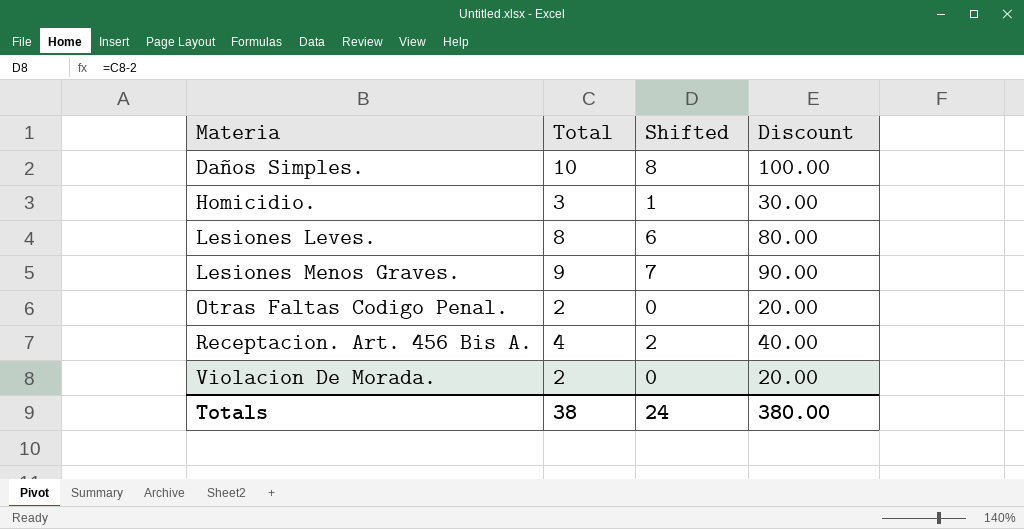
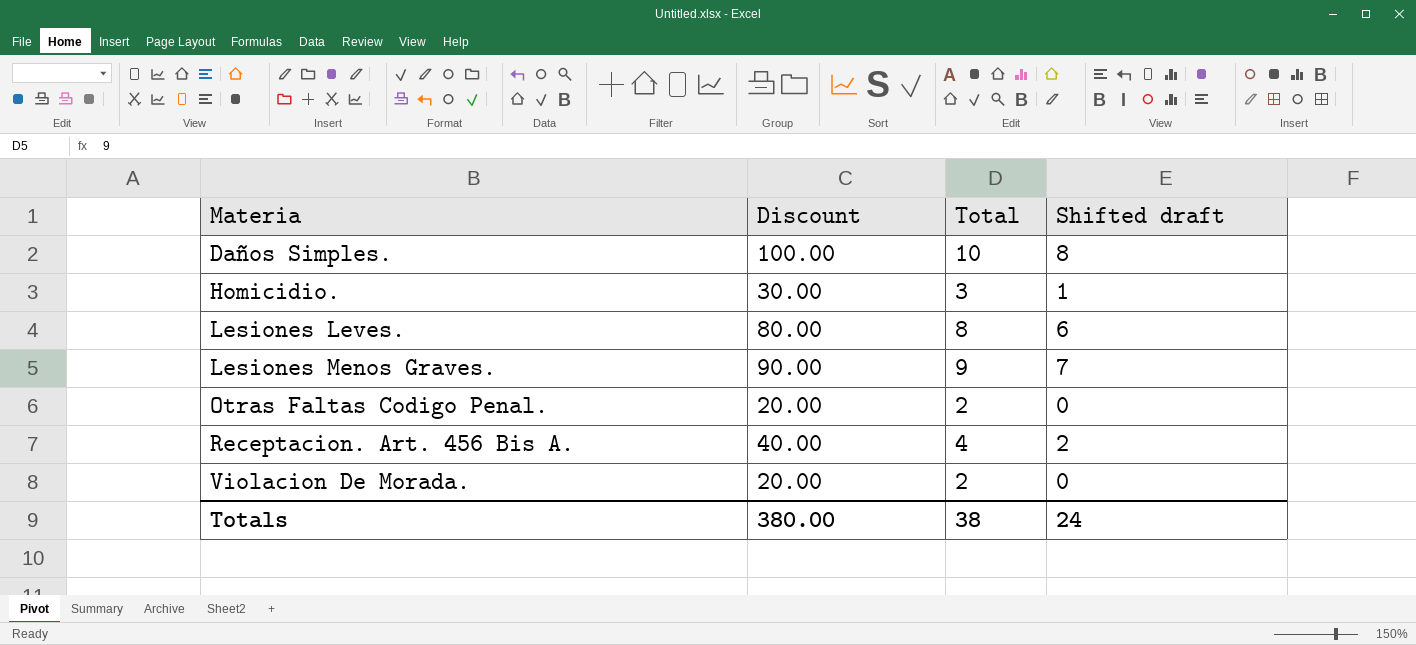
column Discount | position: 4 -> 2
column name: Shifted -> Shifted draft

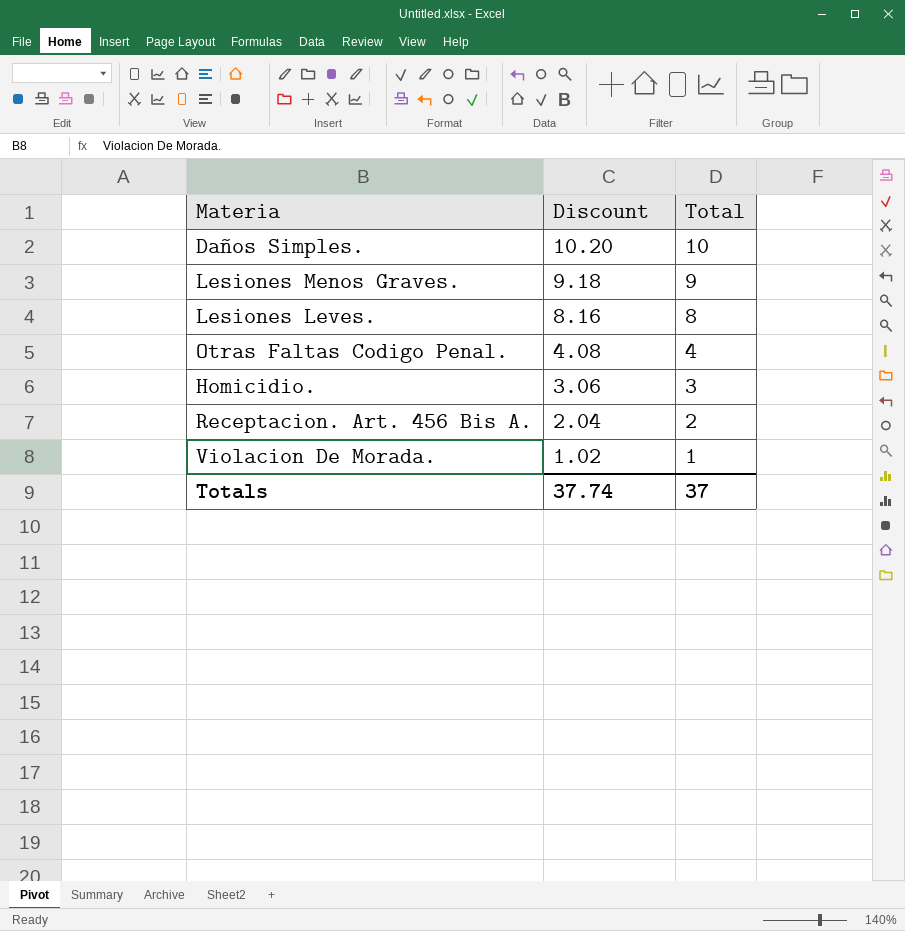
row order: Materia ascending -> Discount descending
column Shifted draft | formula: [Total] - 2 -> none
column Discount | formula: [Total] * 10 -> [Total] * 1.02
Otras Faltas Codigo Penal. | Total: 2 -> 4
Receptacion. Art. 456 Bis A. | Total: 4 -> 2
Violacion De Morada. | Total: 2 -> 1
Totals | Discount: 380.00 -> 37.74
Totals | Total: 38 -> 37

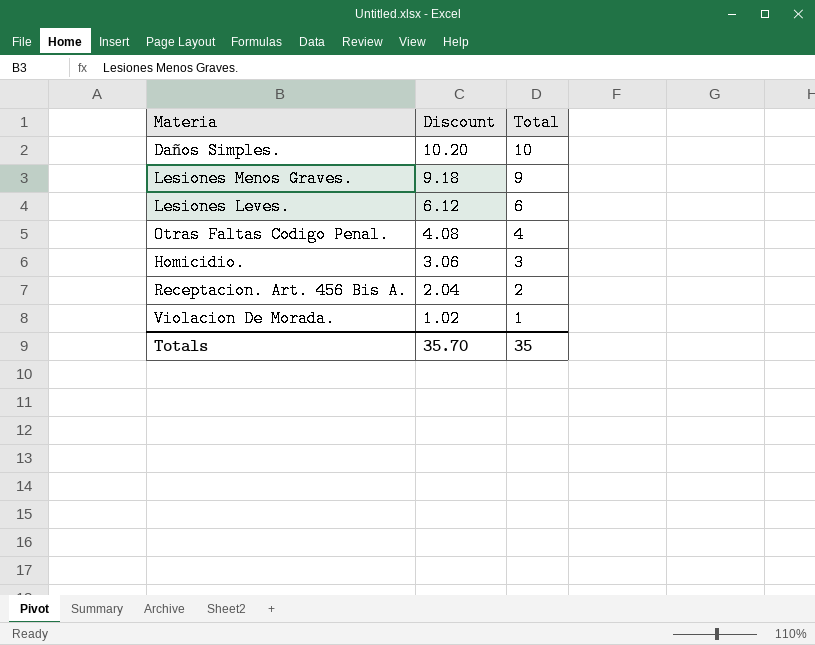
Lesiones Leves. | Discount: 8.16 -> 6.12
Lesiones Leves. | Total: 8 -> 6
Totals | Discount: 37.74 -> 35.70
Totals | Total: 37 -> 35

